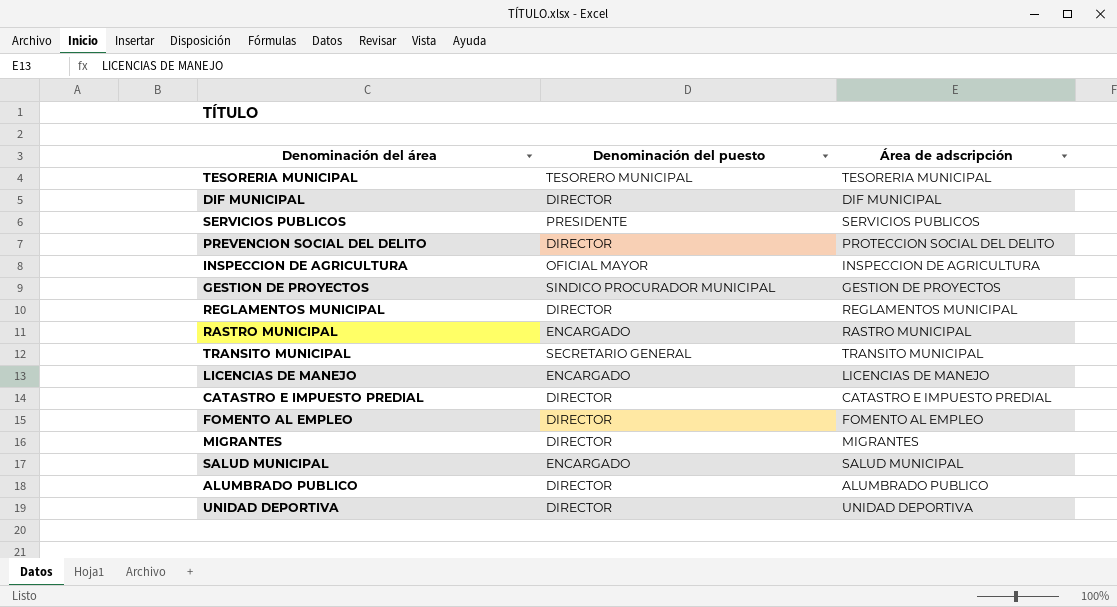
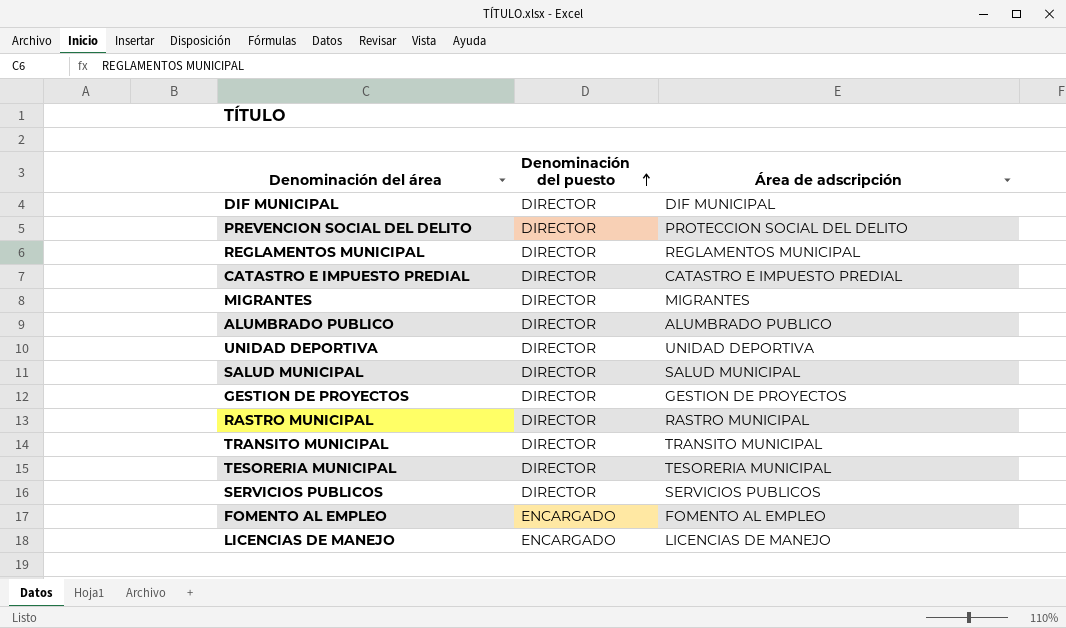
row order: none -> Denominación del puesto ascending
row INSPECCION DE AGRICULTURA: OFICIAL MAYOR | INSPECCION DE AGRICULTURA -> none
SALUD MUNICIPAL | Denominación del puesto: ENCARGADO -> DIRECTOR
GESTION DE PROYECTOS | Denominación del puesto: SINDICO PROCURADOR MUNICIPAL -> DIRECTOR
RASTRO MUNICIPAL | Denominación del puesto: ENCARGADO -> DIRECTOR
TRANSITO MUNICIPAL | Denominación del puesto: SECRETARIO GENERAL -> DIRECTOR
TESORERIA MUNICIPAL | Denominación del puesto: TESORERO MUNICIPAL -> DIRECTOR
SERVICIOS PUBLICOS | Denominación del puesto: PRESIDENTE -> DIRECTOR
FOMENTO AL EMPLEO | Denominación del puesto: DIRECTOR -> ENCARGADO

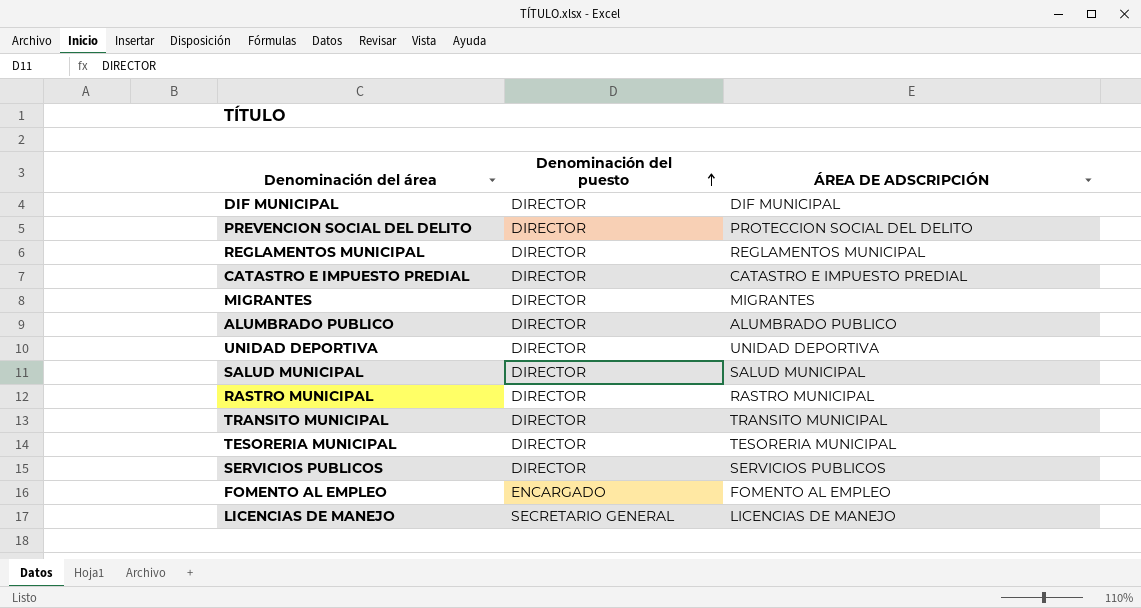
column name: Área de adscripción -> ÁREA DE ADSCRIPCIÓN
row GESTION DE PROYECTOS: DIRECTOR | GESTION DE PROYECTOS -> none
LICENCIAS DE MANEJO | Denominación del puesto: ENCARGADO -> SECRETARIO GENERAL

